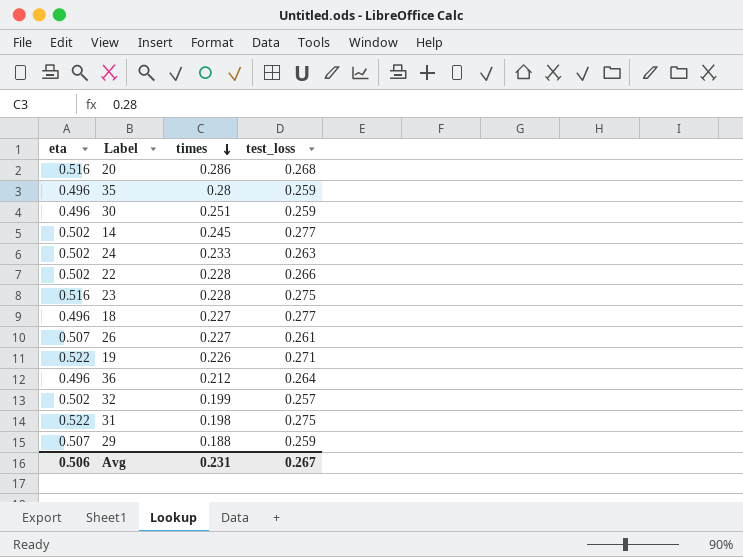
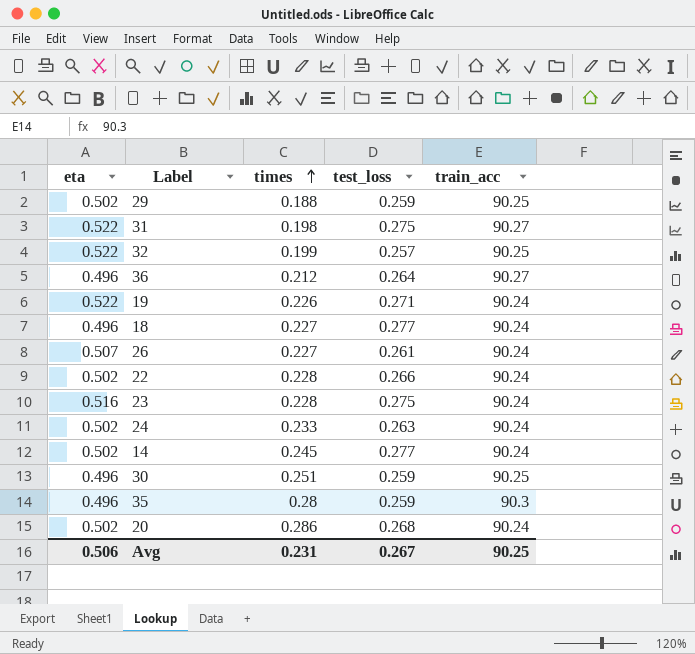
row order: times descending -> times ascending
column train_acc | position: none -> 5
29 | eta: 0.507 -> 0.502
32 | eta: 0.502 -> 0.522
20 | eta: 0.516 -> 0.502

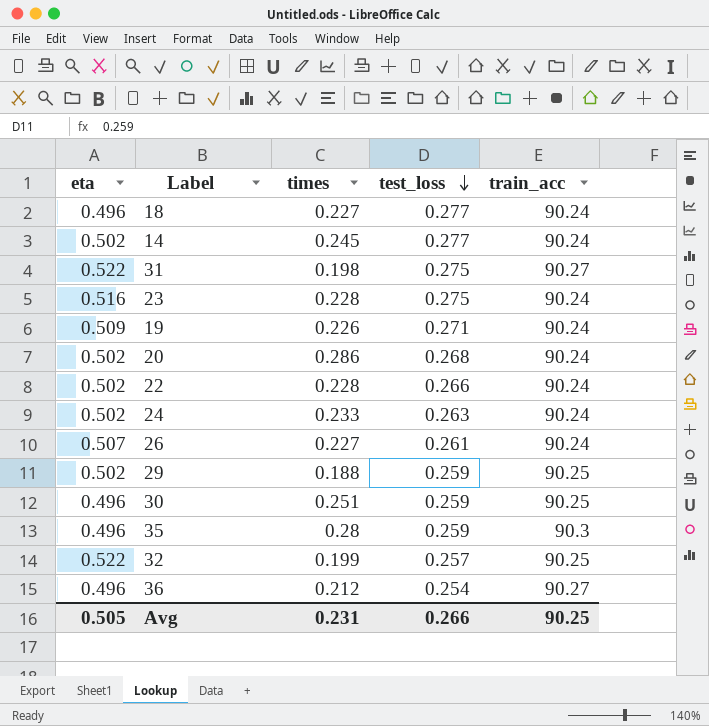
row order: times ascending -> test_loss descending
19 | eta: 0.522 -> 0.509
36 | test_loss: 0.264 -> 0.254
Avg | eta: 0.506 -> 0.505
Avg | test_loss: 0.267 -> 0.266

